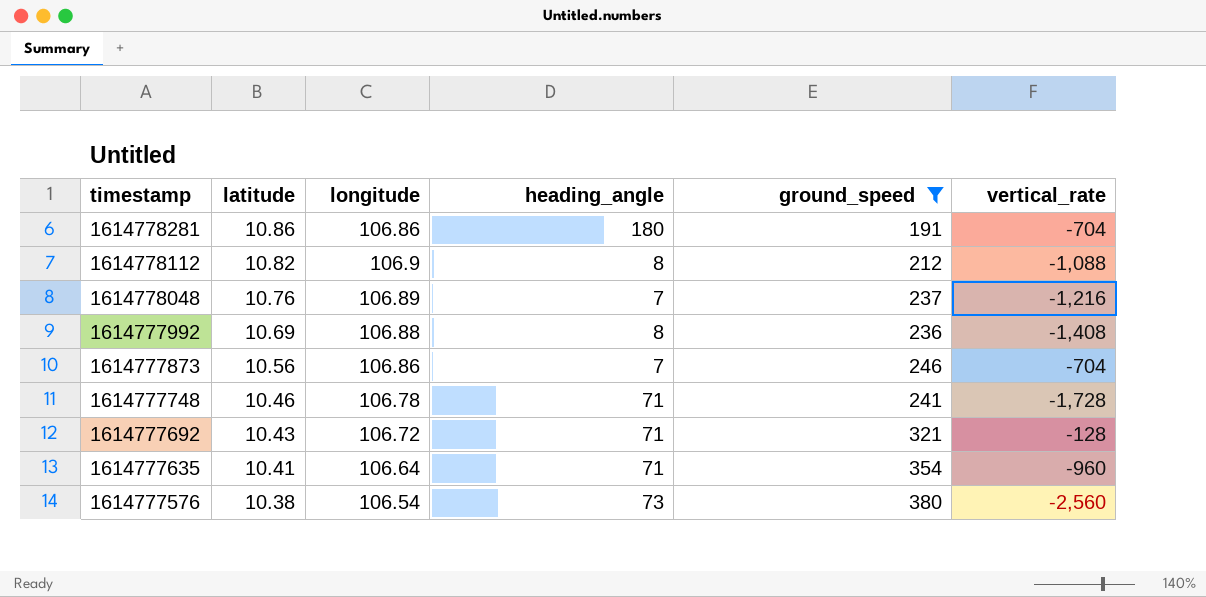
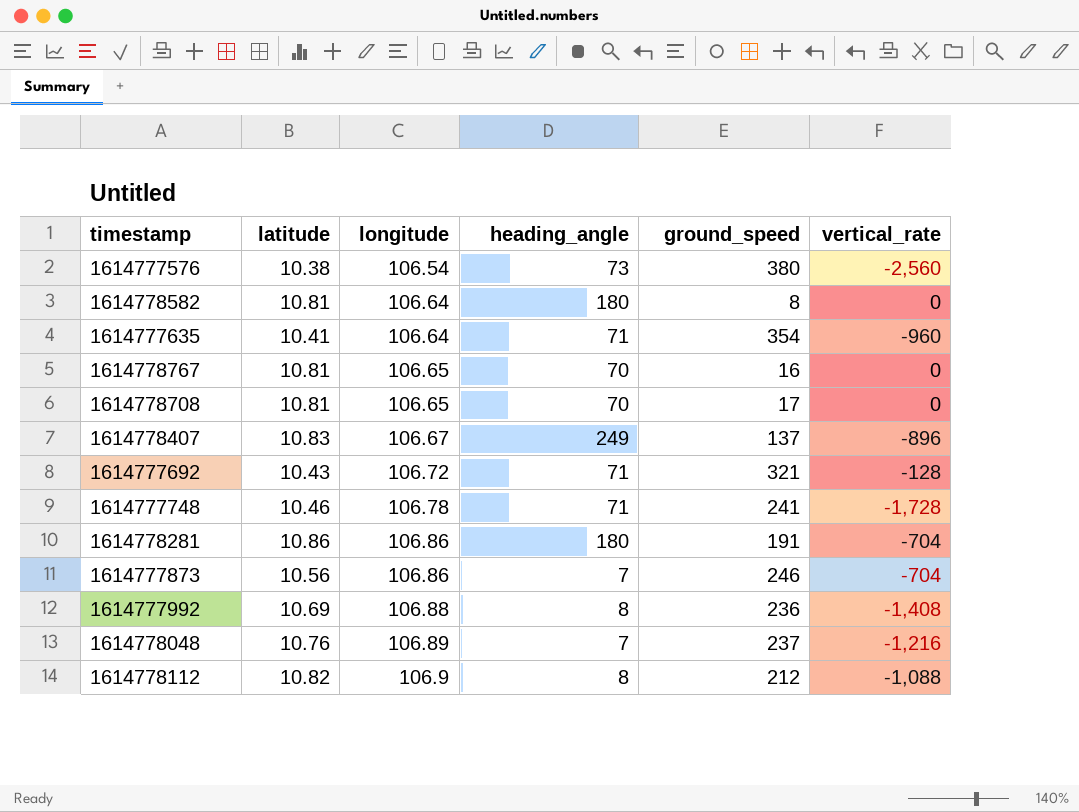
filter: ground_speed >= 191 -> none
row order: timestamp descending -> longitude ascending

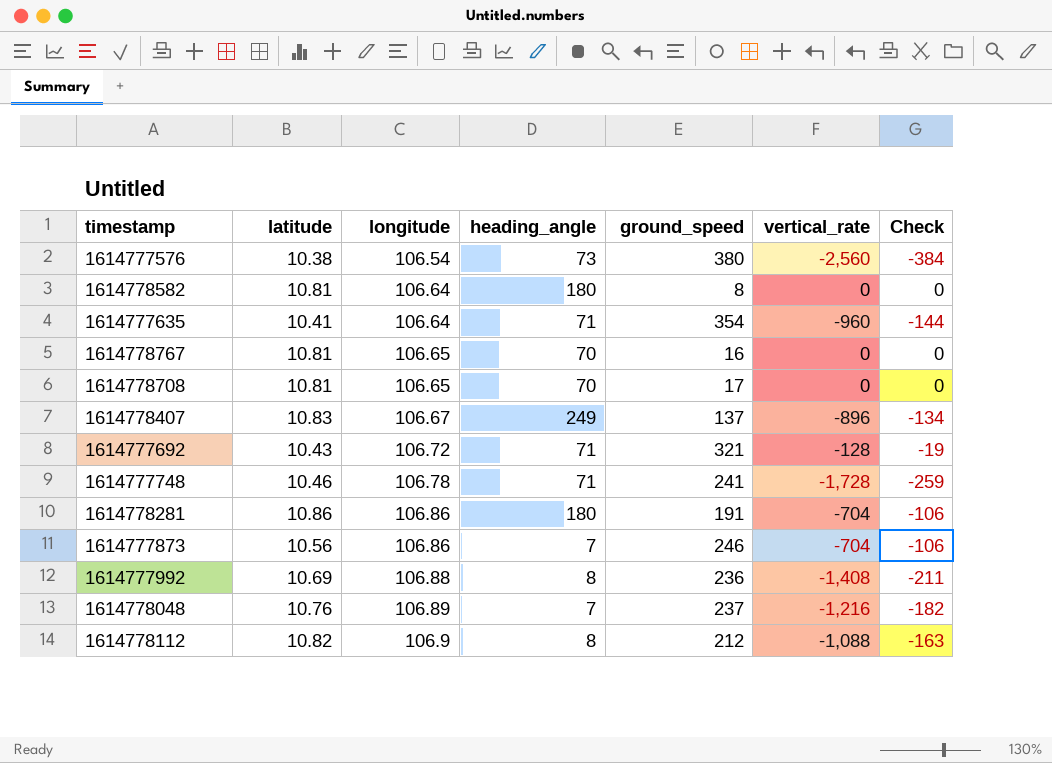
column Check | formula: none -> [vertical_rate] * 0.15

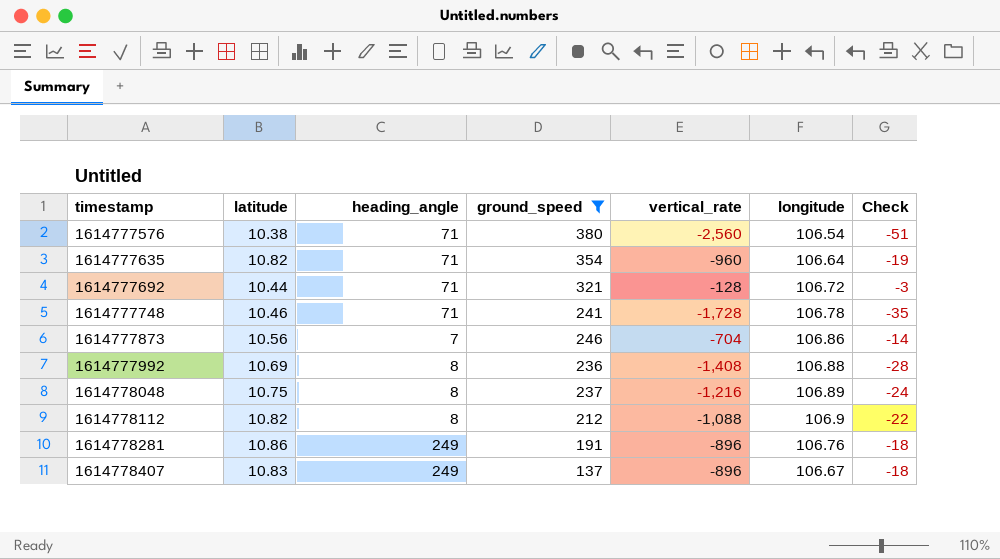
filter: none -> ground_speed >= 137
row order: longitude ascending -> timestamp ascending
column longitude | position: 3 -> 6
column Check | formula: [vertical_rate] * 0.15 -> [vertical_rate] * 0.02
1614777576 | heading_angle: 73 -> 71
1614777635 | latitude: 10.41 -> 10.82
1614777692 | latitude: 10.43 -> 10.44
1614778048 | latitude: 10.76 -> 10.75
1614778048 | heading_angle: 7 -> 8
1614778281 | heading_angle: 180 -> 249
1614778281 | vertical_rate: -704 -> -896
1614778281 | longitude: 106.86 -> 106.76

